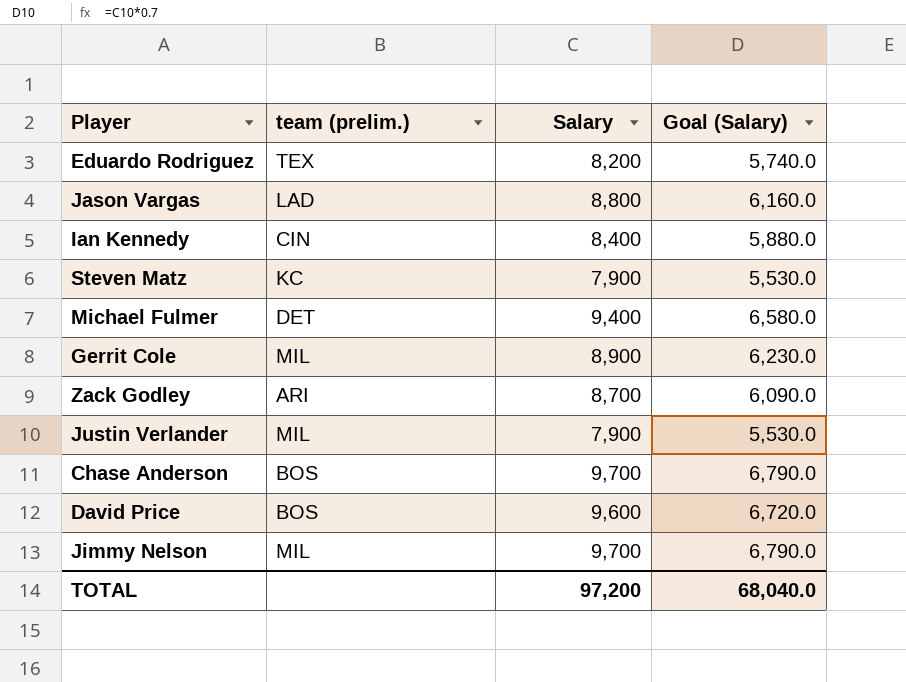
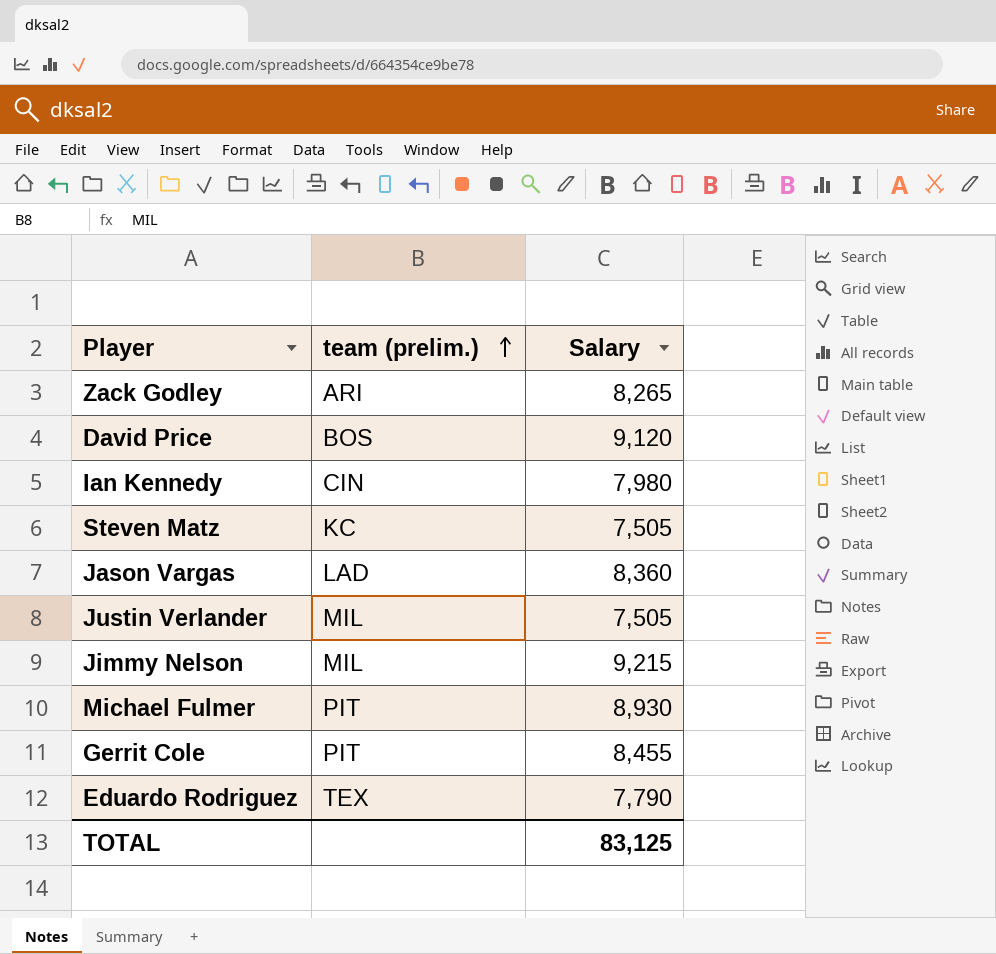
row order: none -> team (prelim.) ascending
column Goal (Salary) | formula: [Salary] * 0.7 -> none
row Chase Anderson: BOS | 9,700 | 6,790.0 -> none
Zack Godley | Salary: 8,700 -> 8,265
David Price | Salary: 9,600 -> 9,120
Ian Kennedy | Salary: 8,400 -> 7,980
Steven Matz | Salary: 7,900 -> 7,505
Jason Vargas | Salary: 8,800 -> 8,360
Justin Verlander | Salary: 7,900 -> 7,505
Jimmy Nelson | Salary: 9,700 -> 9,215
Michael Fulmer | team (prelim.): DET -> PIT
Michael Fulmer | Salary: 9,400 -> 8,930
Gerrit Cole | team (prelim.): MIL -> PIT
Gerrit Cole | Salary: 8,900 -> 8,455
Eduardo Rodriguez | Salary: 8,200 -> 7,790
TOTAL | Salary: 97,200 -> 83,125

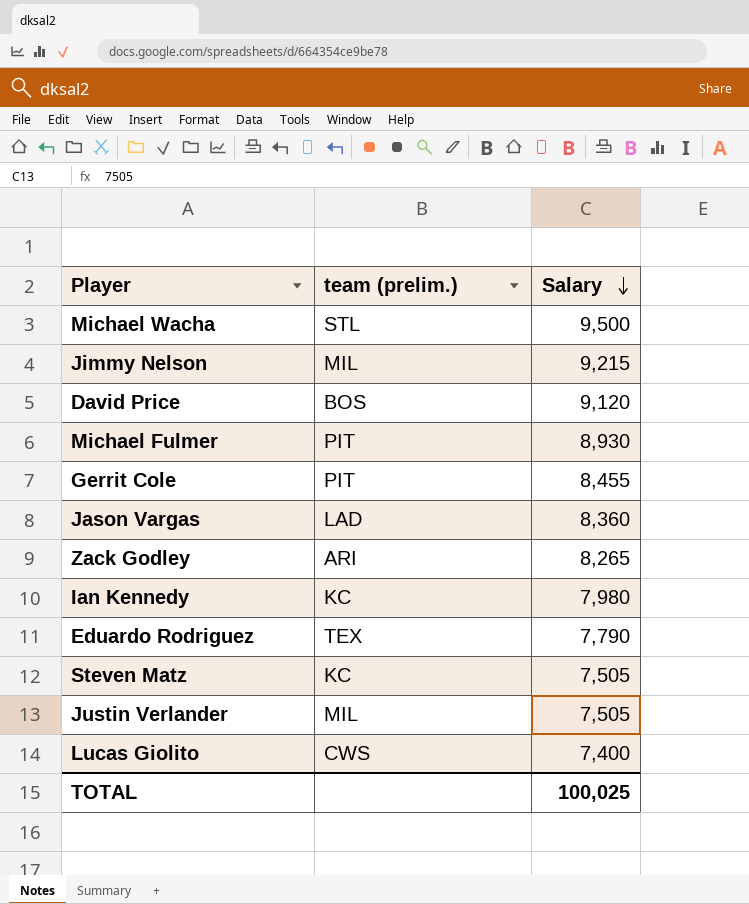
row order: team (prelim.) ascending -> Salary descending
row Michael Wacha: none -> STL | 9,500
Ian Kennedy | team (prelim.): CIN -> KC
row Lucas Giolito: none -> CWS | 7,400
TOTAL | Salary: 83,125 -> 100,025

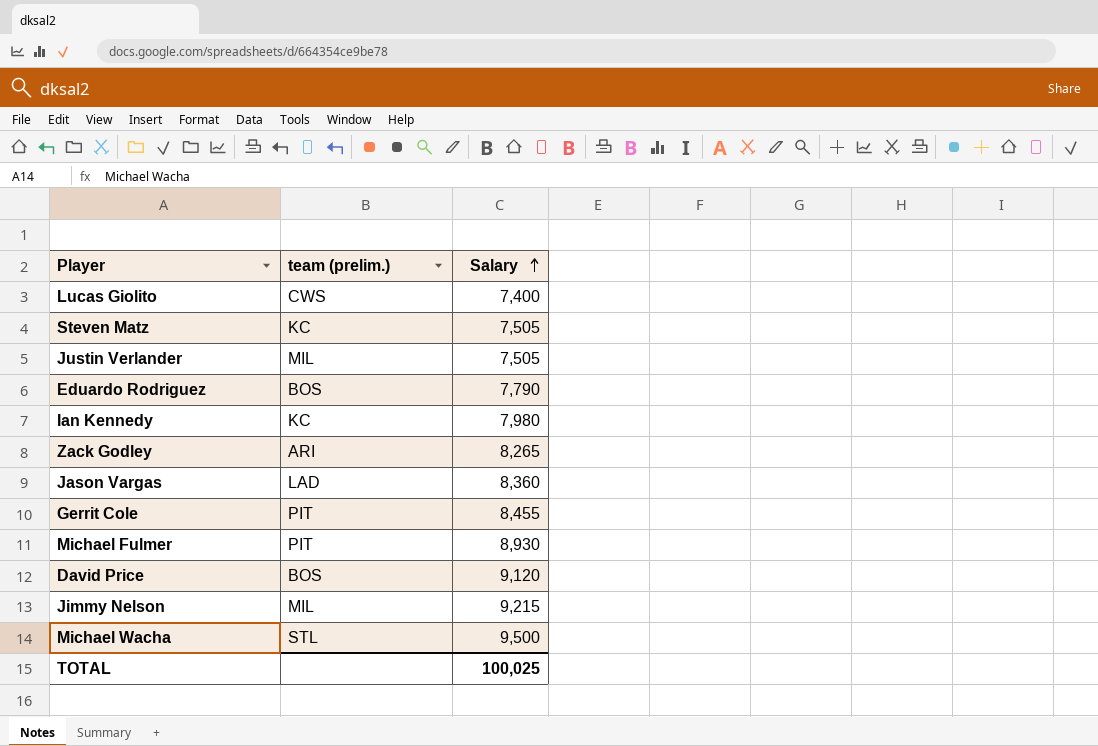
row order: Salary descending -> Salary ascending
Eduardo Rodriguez | team (prelim.): TEX -> BOS

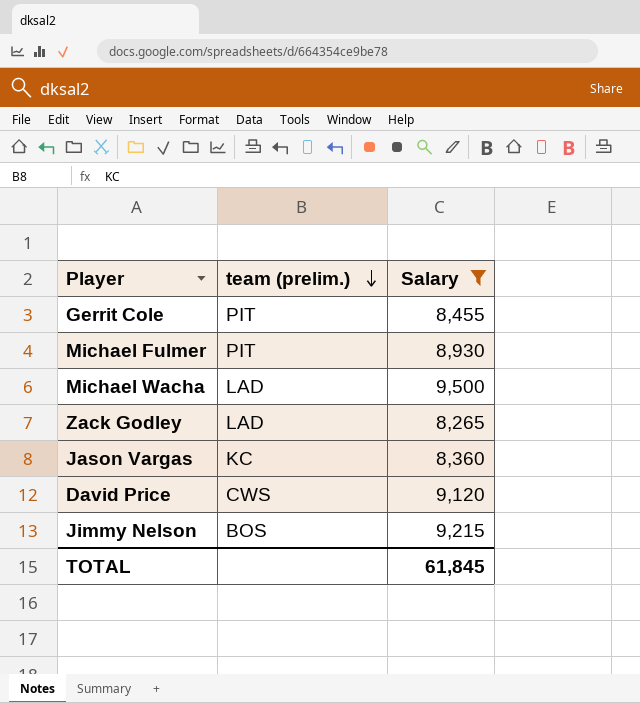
filter: none -> Salary >= 8,265
row order: Salary ascending -> team (prelim.) descending
Michael Wacha | team (prelim.): STL -> LAD
Zack Godley | team (prelim.): ARI -> LAD
Jason Vargas | team (prelim.): LAD -> KC
David Price | team (prelim.): BOS -> CWS
Jimmy Nelson | team (prelim.): MIL -> BOS
TOTAL | Salary: 100,025 -> 61,845

